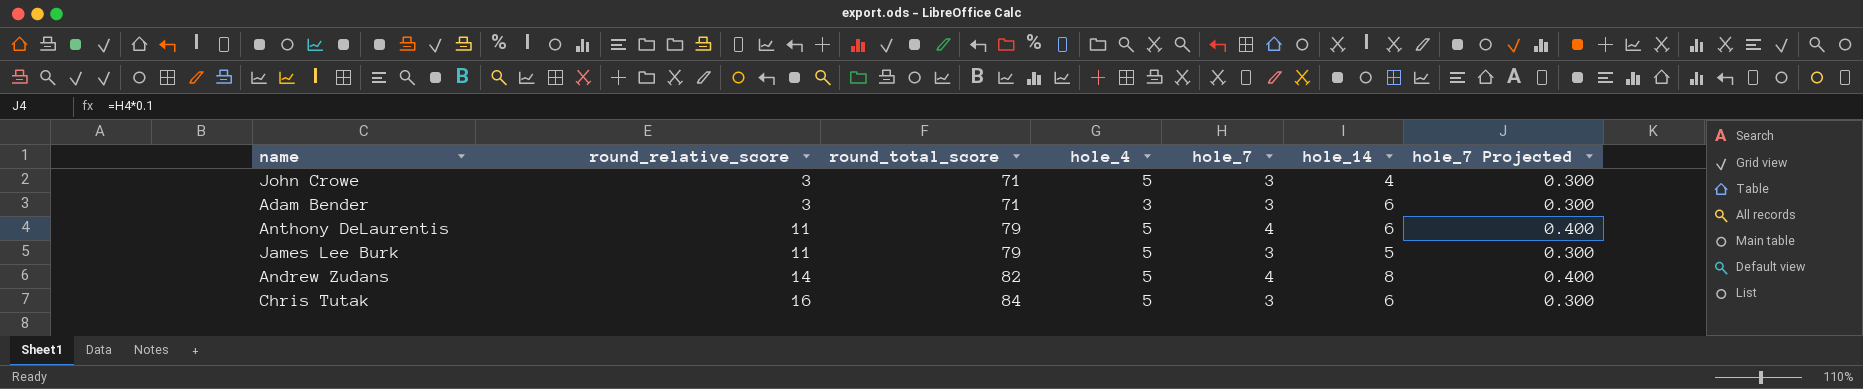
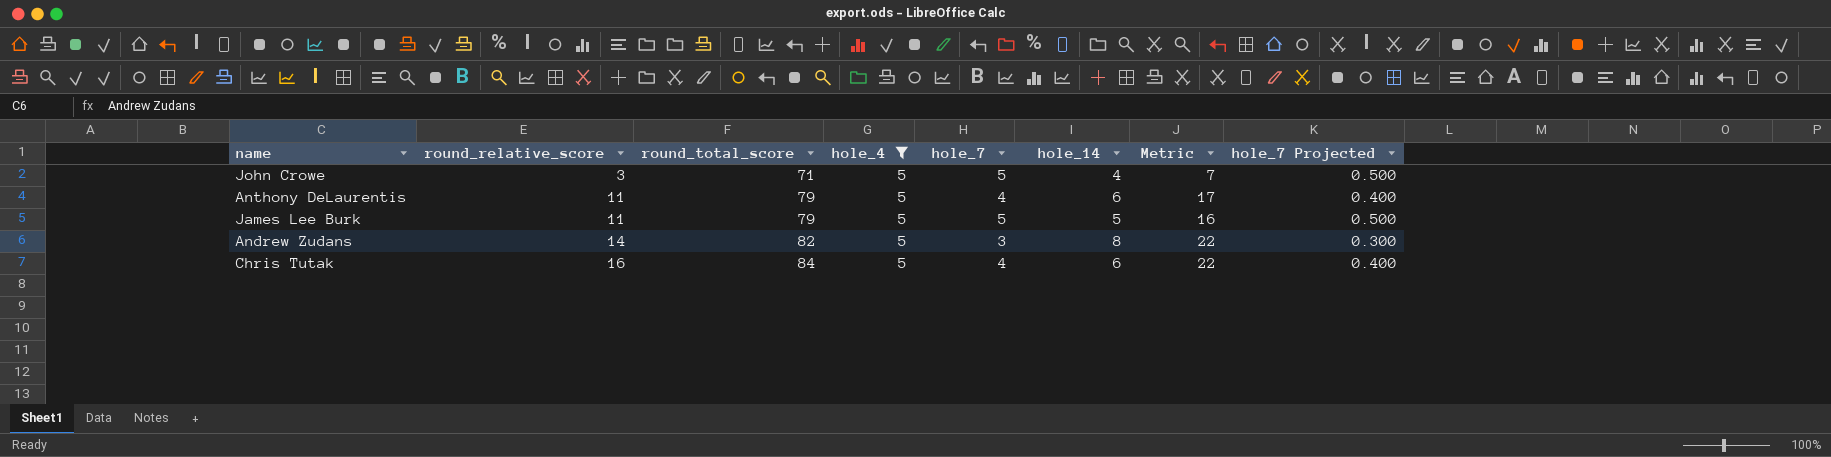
filter: none -> hole_4 = 5
column Metric | formula: none -> [round_relative_score] + [hole_14]
John Crowe | hole_7: 3 -> 5
John Crowe | hole_7 Projected: 0.300 -> 0.500
James Lee Burk | hole_7: 3 -> 5
James Lee Burk | hole_7 Projected: 0.300 -> 0.500
Andrew Zudans | hole_7: 4 -> 3
Andrew Zudans | hole_7 Projected: 0.400 -> 0.300
Chris Tutak | hole_7: 3 -> 4
Chris Tutak | hole_7 Projected: 0.300 -> 0.400

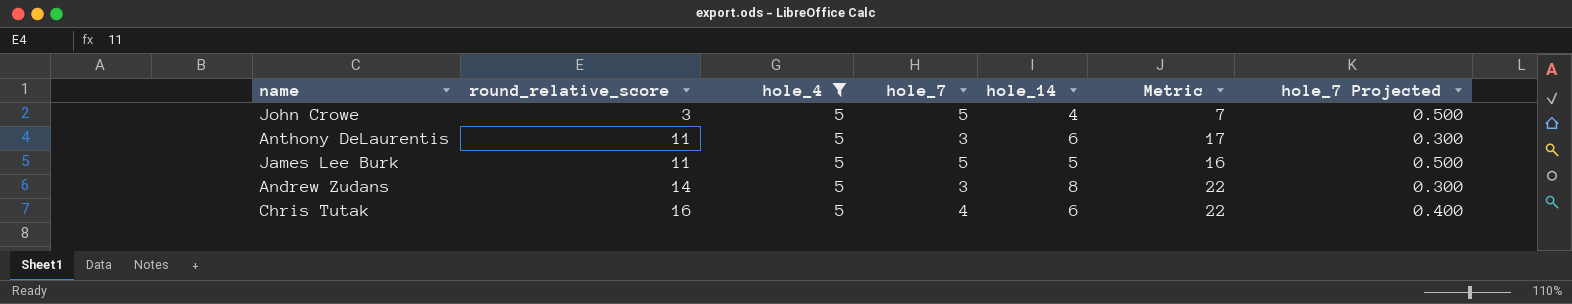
column round_total_score | position: 3 -> none
Anthony DeLaurentis | hole_7: 4 -> 3
Anthony DeLaurentis | hole_7 Projected: 0.400 -> 0.300

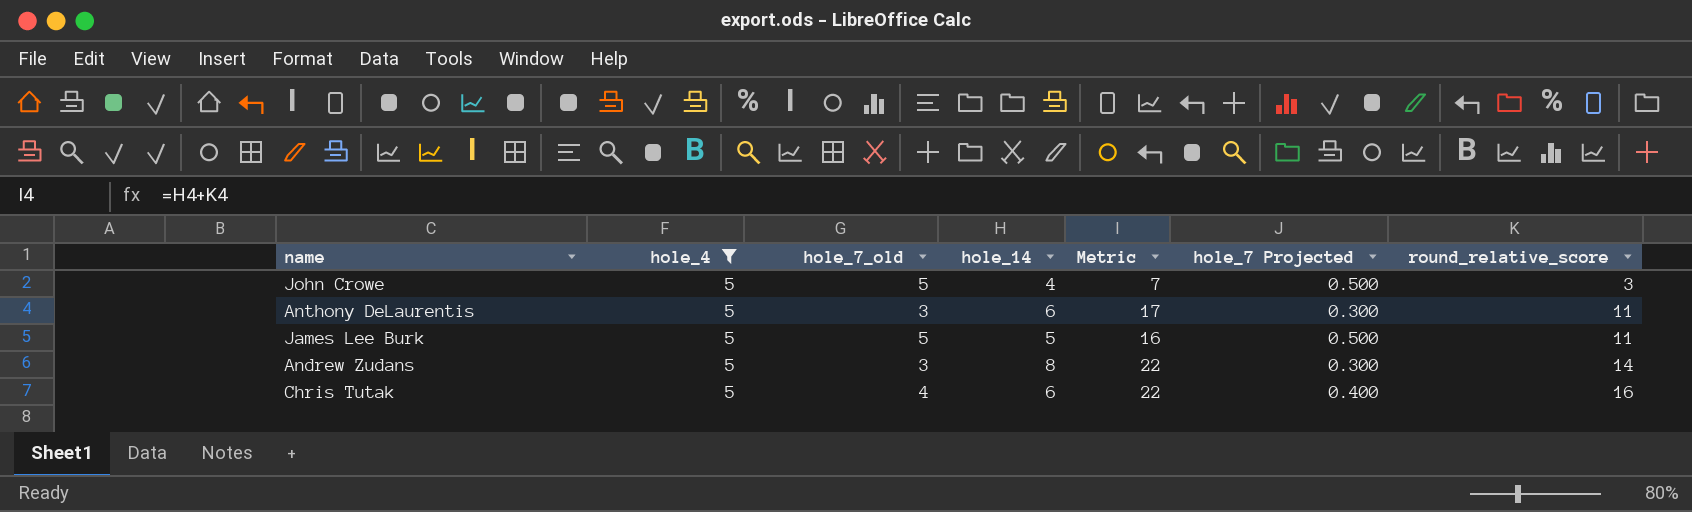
column name: hole_7 -> hole_7_old
column round_relative_score | position: 2 -> 7

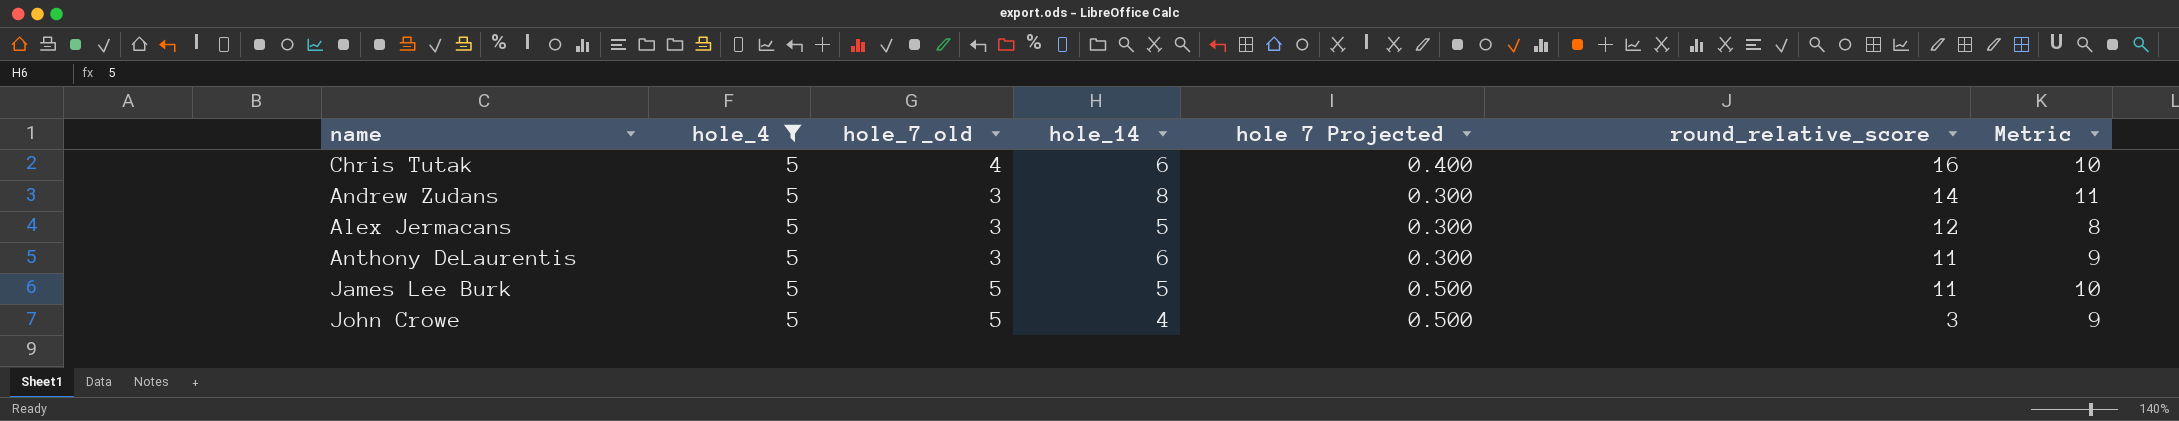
row order: round_relative_score ascending -> round_relative_score descending
column name: hole_7 Projected -> hole 7 Projected
column Metric | formula: [hole_14] + [round_relative_score] -> [hole_7_old] + [hole_14]
column Metric | position: 5 -> 7
row Alex Jermacans: none -> 5 | 3 | 5 | 0.300 | 12 | 8

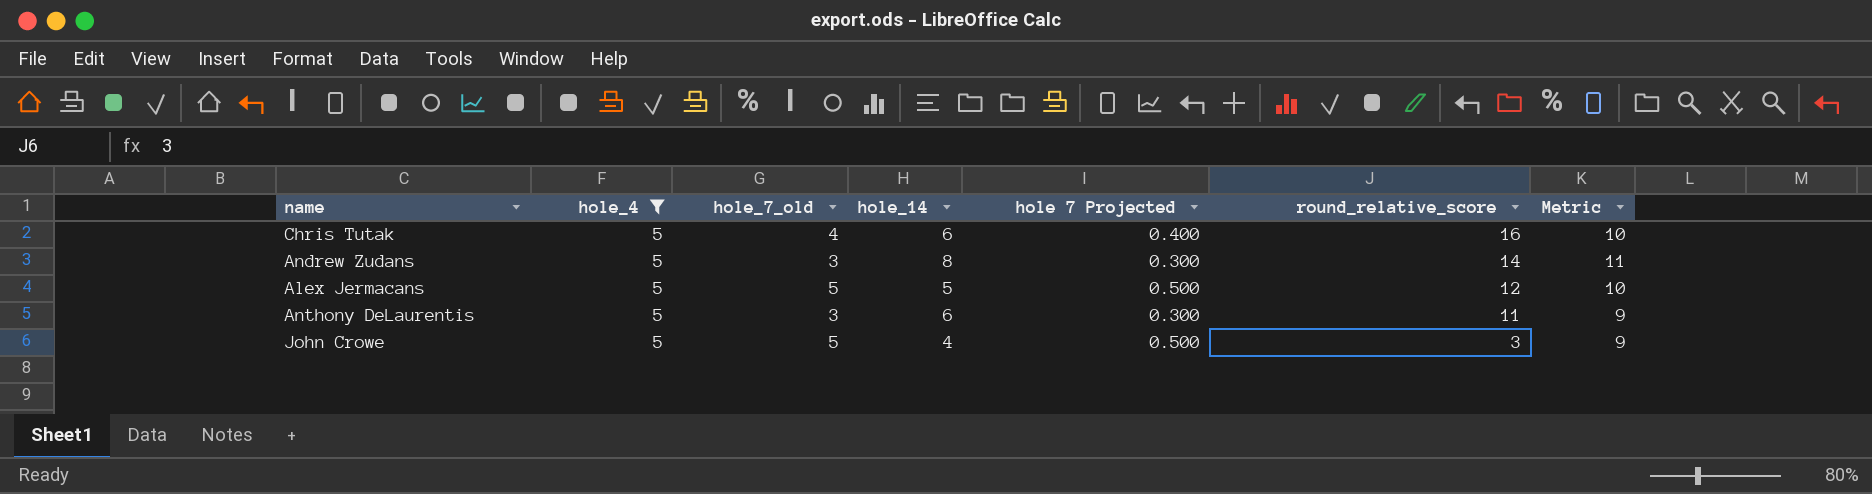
row James Lee Burk: 5 | 5 | 5 | 0.500 | 11 | 10 -> none
Alex Jermacans | hole_7_old: 3 -> 5
Alex Jermacans | hole 7 Projected: 0.300 -> 0.500
Alex Jermacans | Metric: 8 -> 10

